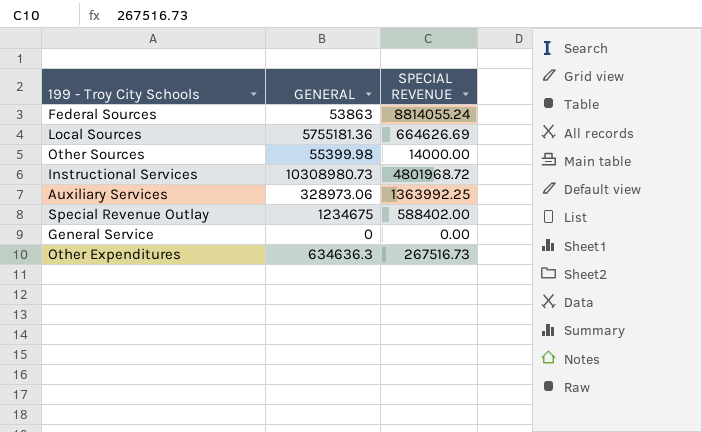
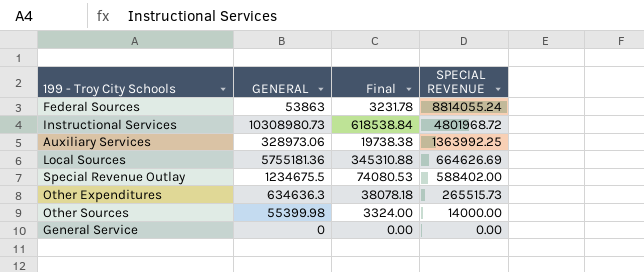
row order: none -> SPECIAL REVENUE descending
column Final | formula: none -> [GENERAL] * 0.06
Special Revenue Outlay | GENERAL: 1234675 -> 1234675.5
Other Expenditures | SPECIAL REVENUE: 267516.73 -> 265515.73

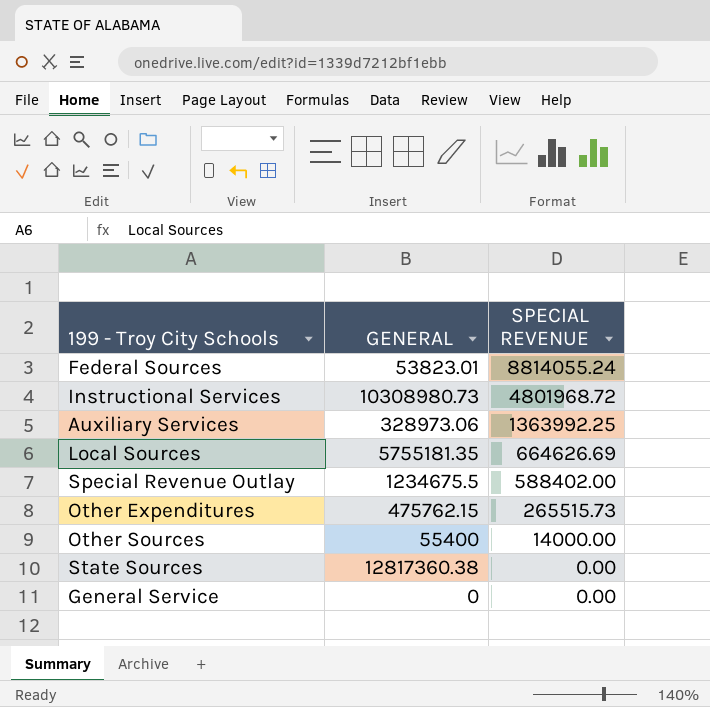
column Final | formula: [GENERAL] * 0.06 -> none
Federal Sources | GENERAL: 53863 -> 53823.01
Local Sources | GENERAL: 5755181.36 -> 5755181.35
Other Expenditures | GENERAL: 634636.3 -> 475762.15
Other Sources | GENERAL: 55399.98 -> 55400
row State Sources: none -> 12817360.38 | 0.00

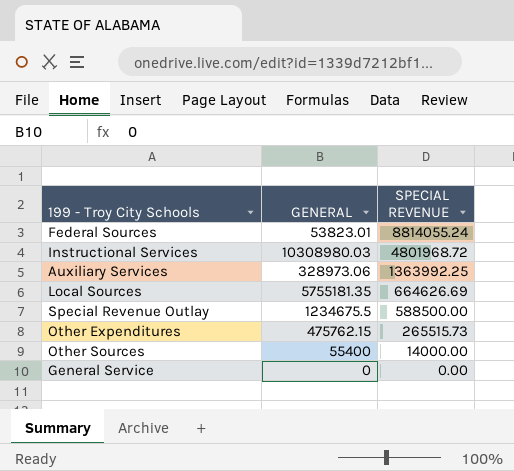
row State Sources: 12817360.38 | 0.00 -> none
Instructional Services | GENERAL: 10308980.73 -> 10308980.03
Special Revenue Outlay | SPECIAL REVENUE: 588402.00 -> 588500.00

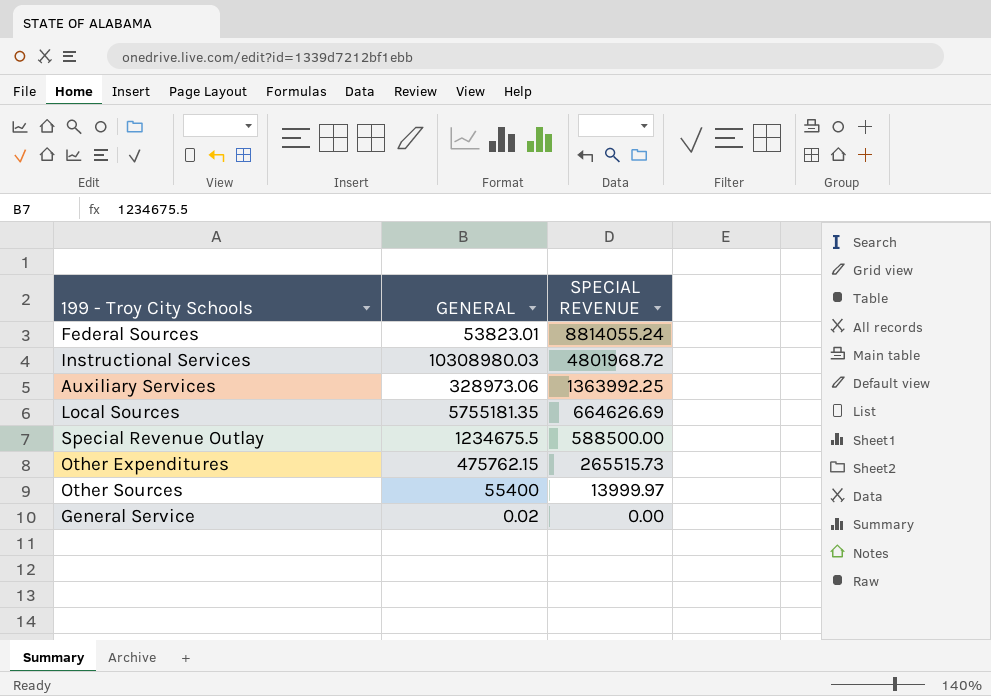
Other Sources | SPECIAL REVENUE: 14000.00 -> 13999.97
General Service | GENERAL: 0 -> 0.02

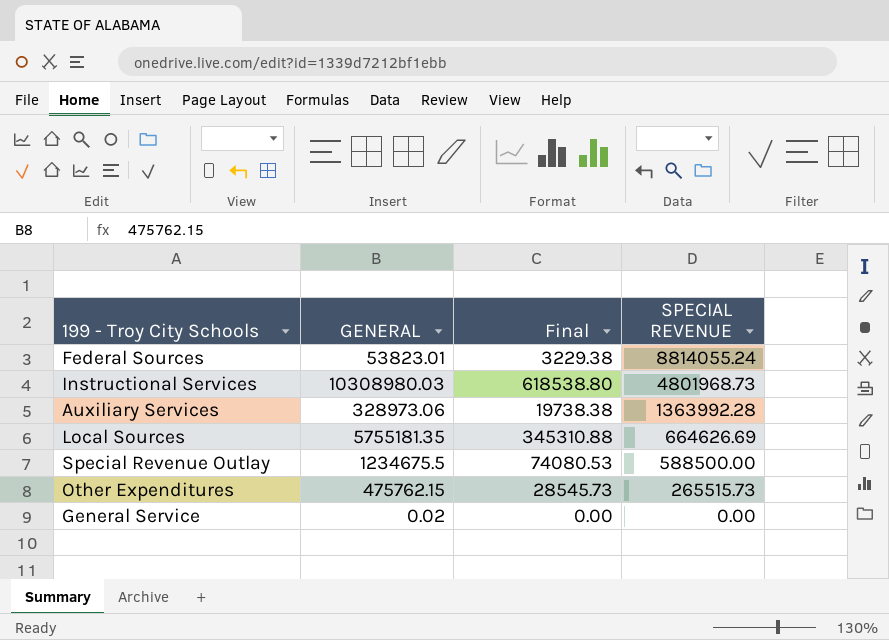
column Final | formula: none -> [GENERAL] * 0.06
row Other Sources: 55400 | 13999.97 -> none
Instructional Services | SPECIAL REVENUE: 4801968.72 -> 4801968.73
Auxiliary Services | SPECIAL REVENUE: 1363992.25 -> 1363992.28

